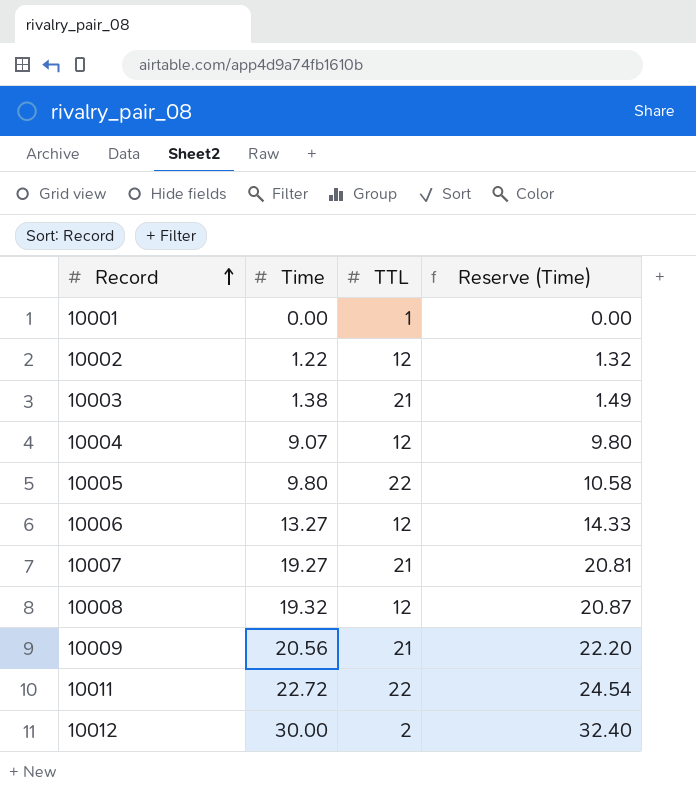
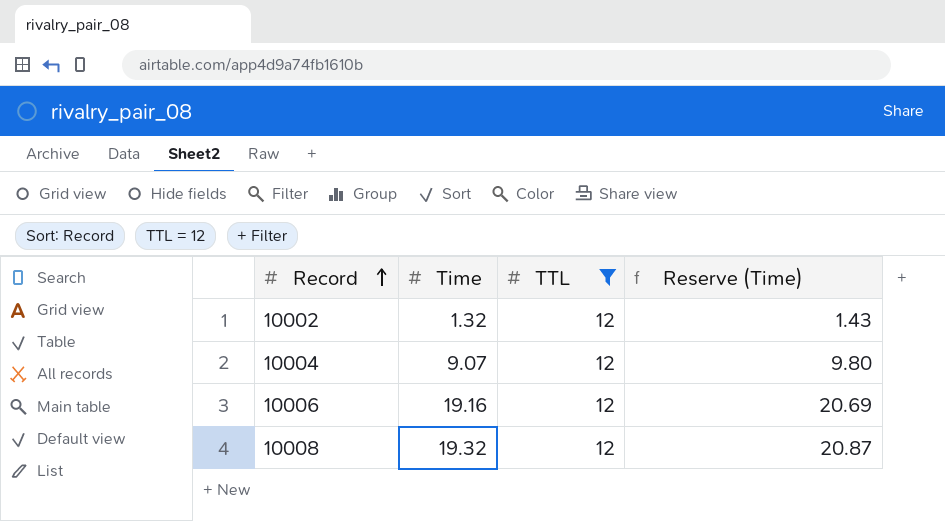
filter: none -> TTL = 12
10002 | Time: 1.22 -> 1.32
10002 | Reserve (Time): 1.32 -> 1.43
10006 | Time: 13.27 -> 19.16
10006 | Reserve (Time): 14.33 -> 20.69

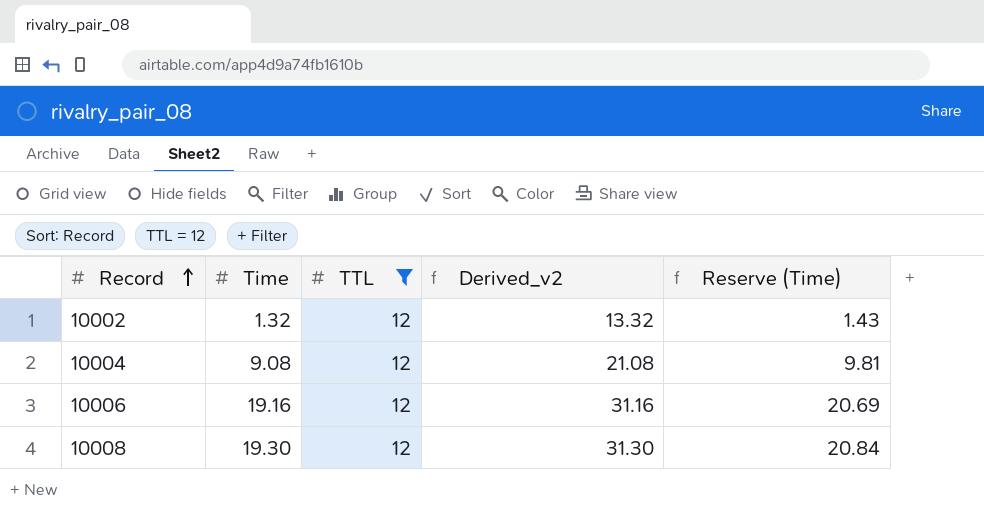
column Derived_v2 | formula: none -> [Time] + [TTL]
10004 | Time: 9.07 -> 9.08
10004 | Reserve (Time): 9.80 -> 9.81
10008 | Time: 19.32 -> 19.30
10008 | Reserve (Time): 20.87 -> 20.84

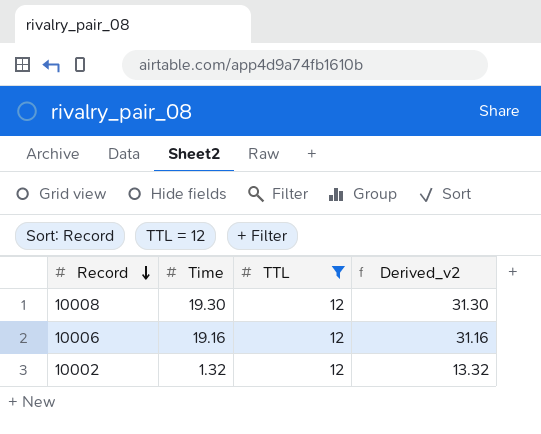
row order: Record ascending -> Record descending
column Reserve (Time) | formula: [Time] * 1.08 -> none
row 10004: 9.08 | 12 | 21.08 | 9.81 -> none

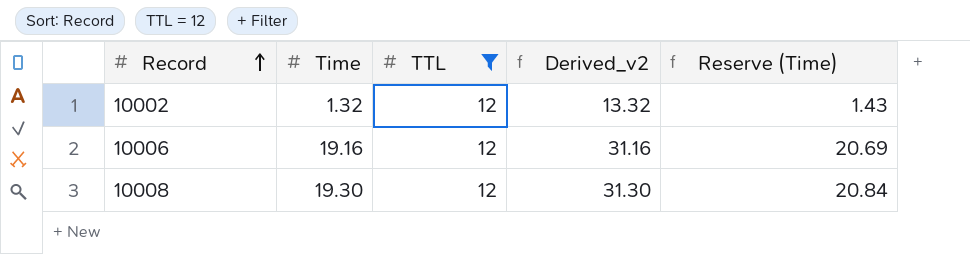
row order: Record descending -> Record ascending
column Reserve (Time) | formula: none -> [Time] * 1.08

